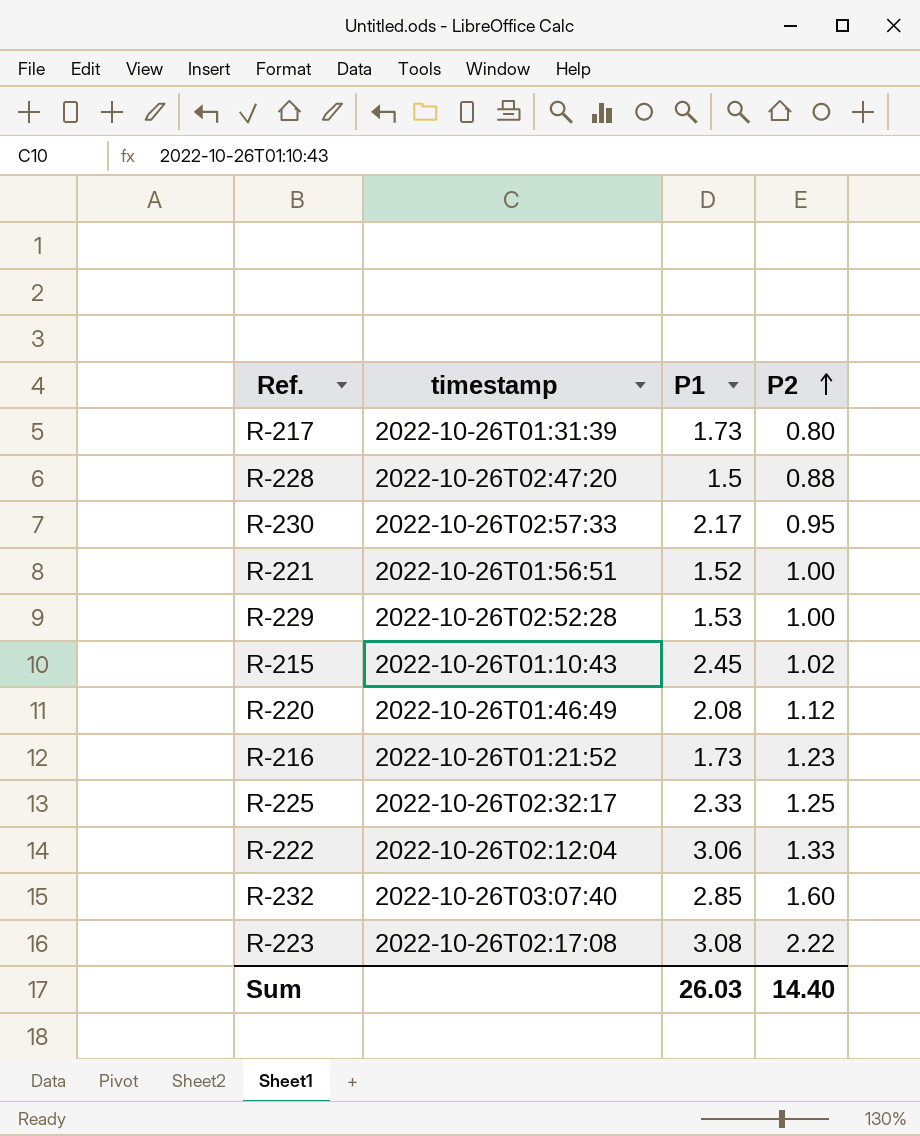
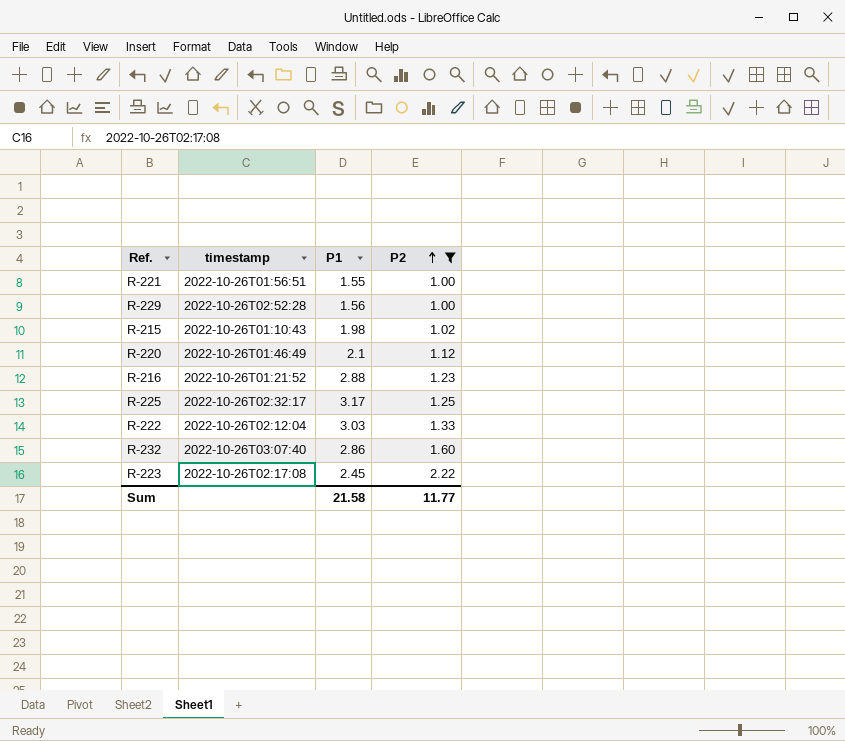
filter: none -> P2 >= 1.00
R-221 | P1: 1.52 -> 1.55
R-229 | P1: 1.53 -> 1.56
R-215 | P1: 2.45 -> 1.98
R-220 | P1: 2.08 -> 2.1
R-216 | P1: 1.73 -> 2.88
R-225 | P1: 2.33 -> 3.17
R-222 | P1: 3.06 -> 3.03
R-232 | P1: 2.85 -> 2.86
R-223 | P1: 3.08 -> 2.45
Sum | P1: 26.03 -> 21.58
Sum | P2: 14.40 -> 11.77

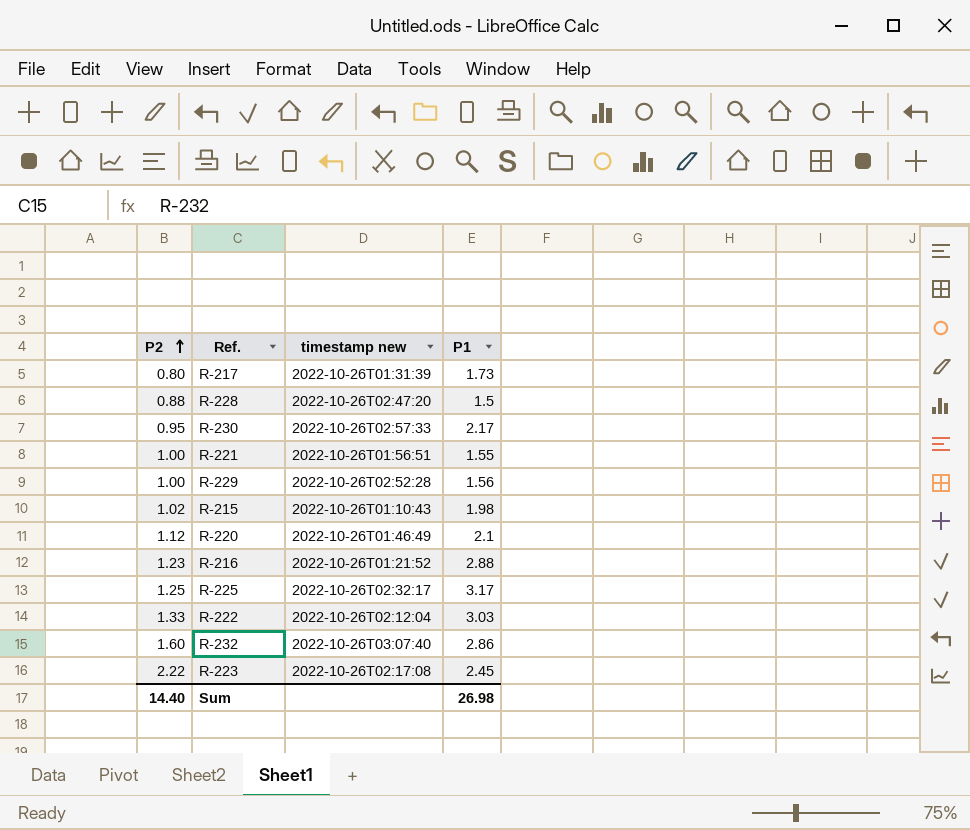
filter: P2 >= 1.00 -> none
column P2 | position: 4 -> 1
column name: timestamp -> timestamp new
Sum | P2: 11.77 -> 14.40
Sum | P1: 21.58 -> 26.98

